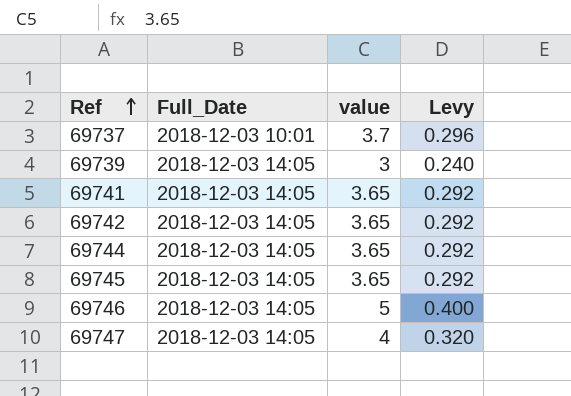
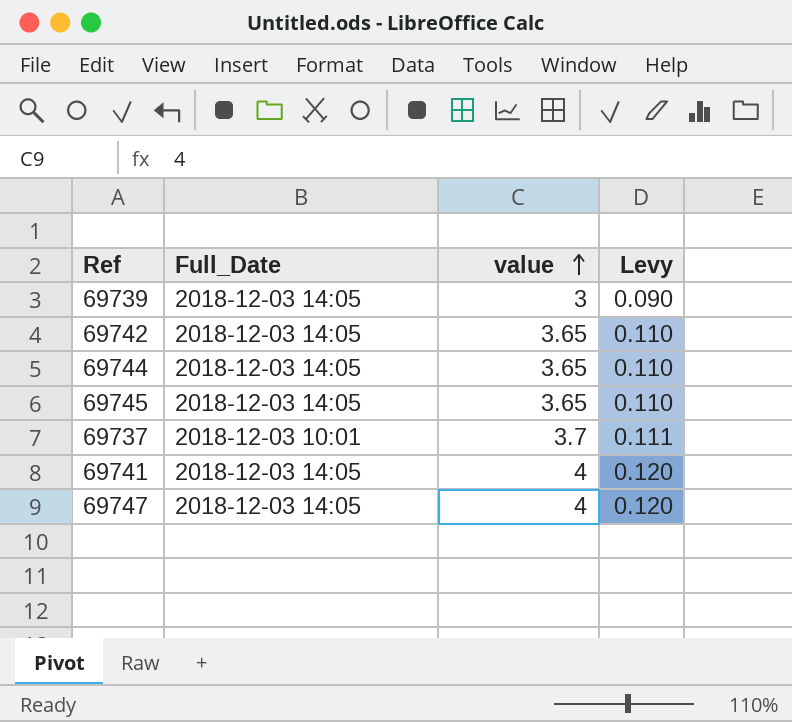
row order: Ref ascending -> value ascending
column Levy | formula: [value] * 0.08 -> [value] * 0.03
row 69746: 2018-12-03 14:05 | 5 | 0.400 -> none
69741 | value: 3.65 -> 4

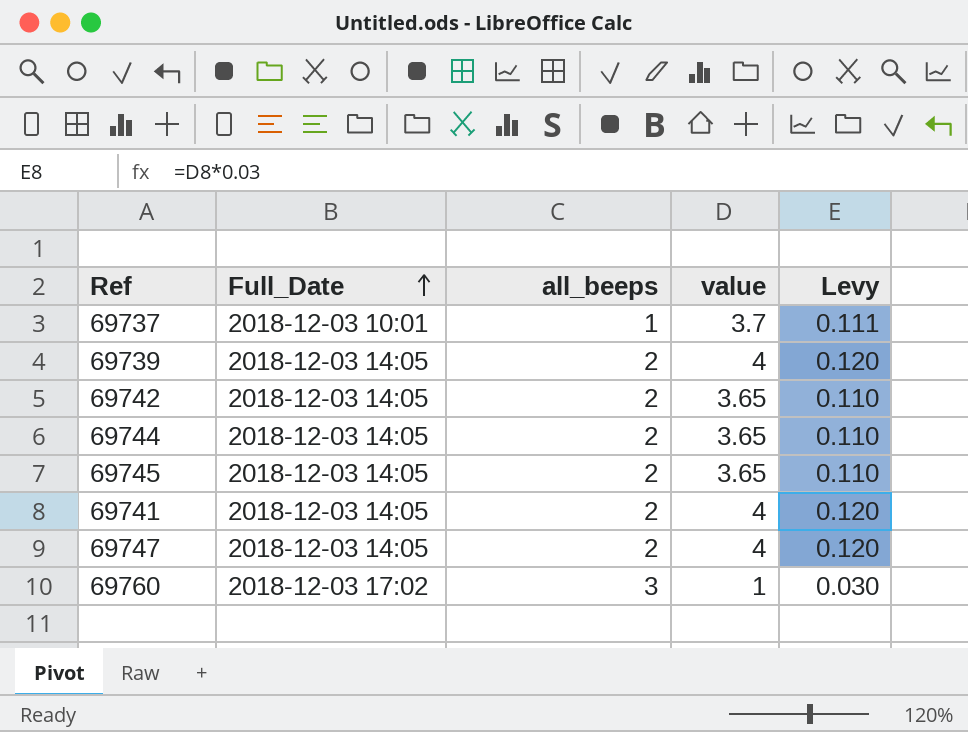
row order: value ascending -> Full_Date ascending
column all_beeps | position: none -> 3
69739 | value: 3 -> 4
69739 | Levy: 0.090 -> 0.120
row 69760: none -> 2018-12-03 17:02 | 3 | 1 | 0.030

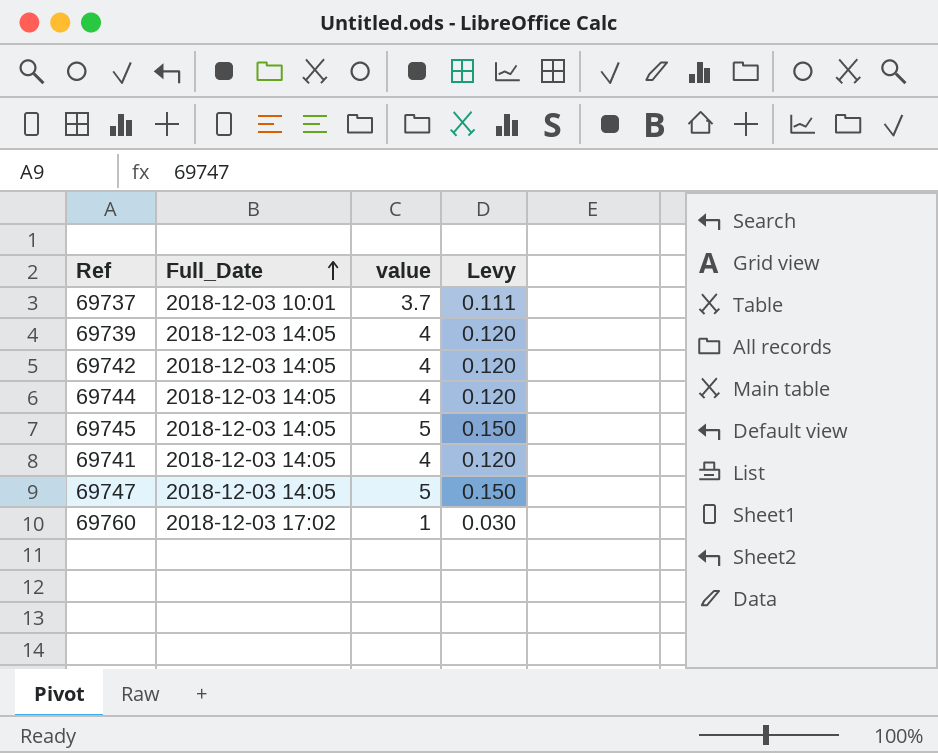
column all_beeps | position: 3 -> none
69742 | value: 3.65 -> 4
69742 | Levy: 0.110 -> 0.120
69744 | value: 3.65 -> 4
69744 | Levy: 0.110 -> 0.120
69745 | value: 3.65 -> 5
69745 | Levy: 0.110 -> 0.150
69747 | value: 4 -> 5
69747 | Levy: 0.120 -> 0.150

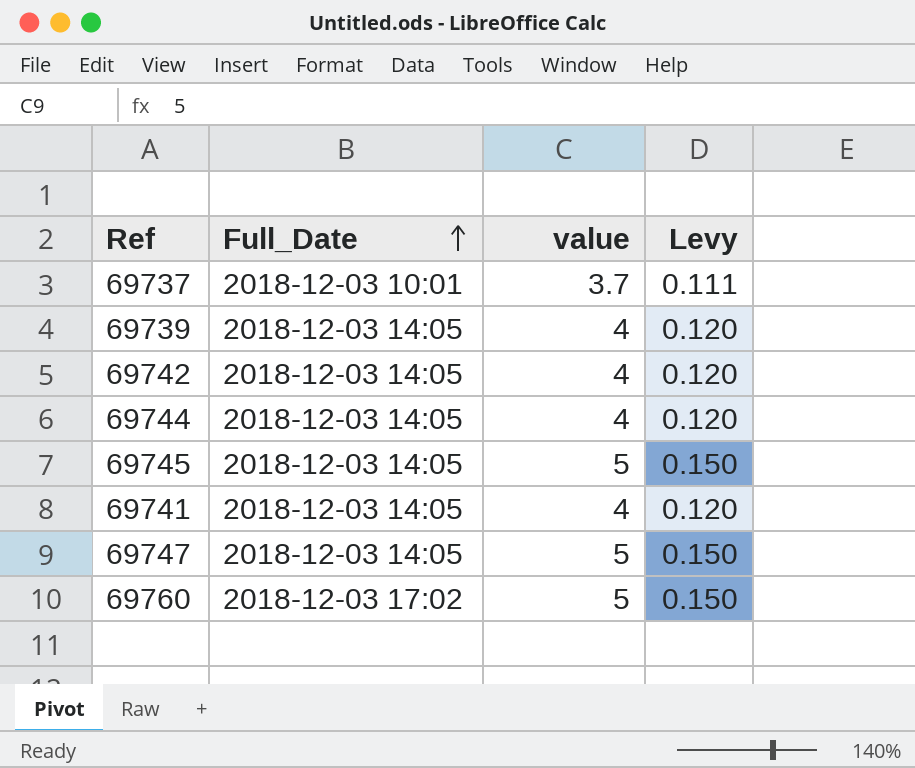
69760 | value: 1 -> 5
69760 | Levy: 0.030 -> 0.150

